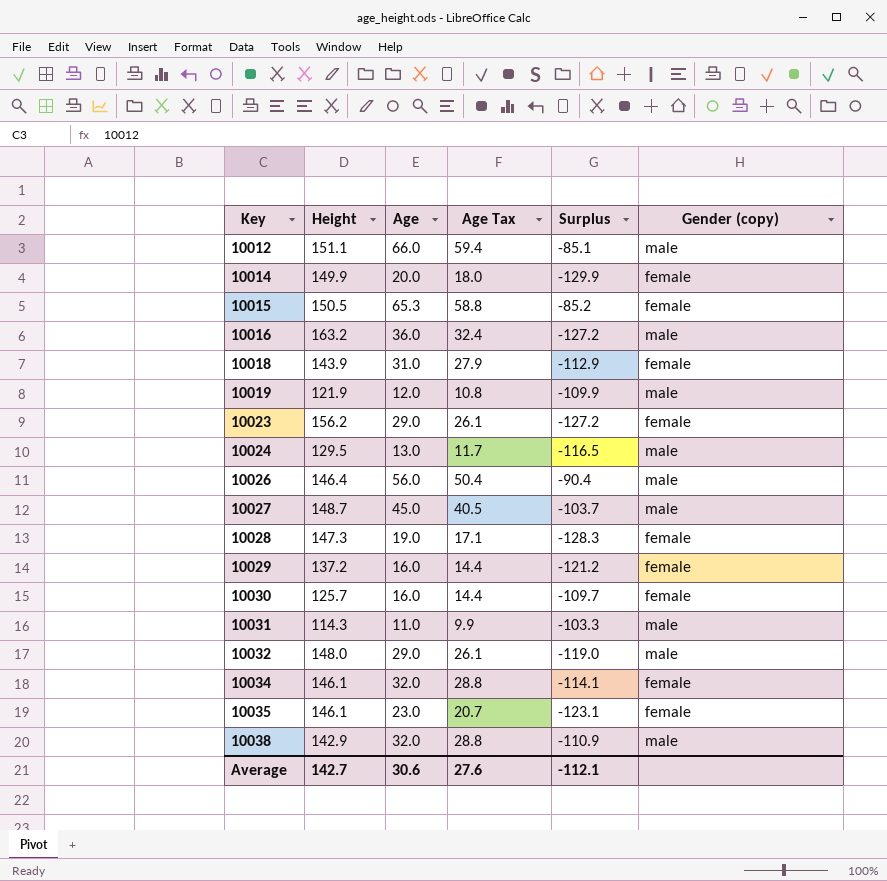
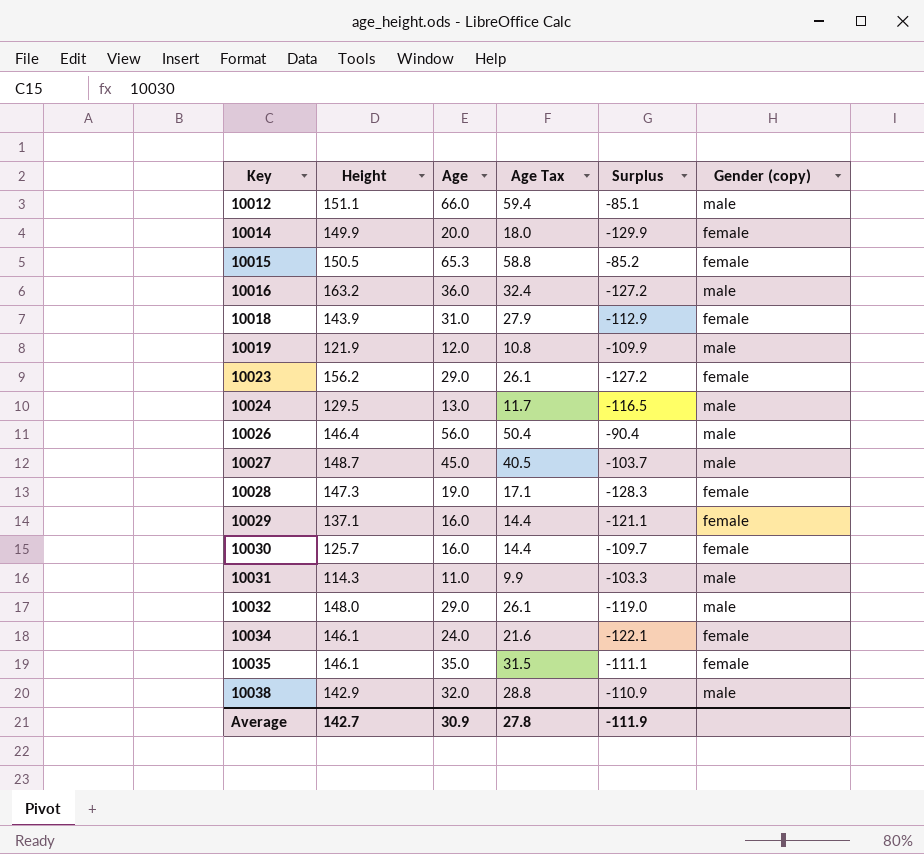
10029 | Height: 137.2 -> 137.1
10029 | Surplus: -121.2 -> -121.1
10034 | Age: 32.0 -> 24.0
10034 | Age Tax: 28.8 -> 21.6
10034 | Surplus: -114.1 -> -122.1
10035 | Age: 23.0 -> 35.0
10035 | Age Tax: 20.7 -> 31.5
10035 | Surplus: -123.1 -> -111.1
Average | Age: 30.6 -> 30.9
Average | Age Tax: 27.6 -> 27.8
Average | Surplus: -112.1 -> -111.9

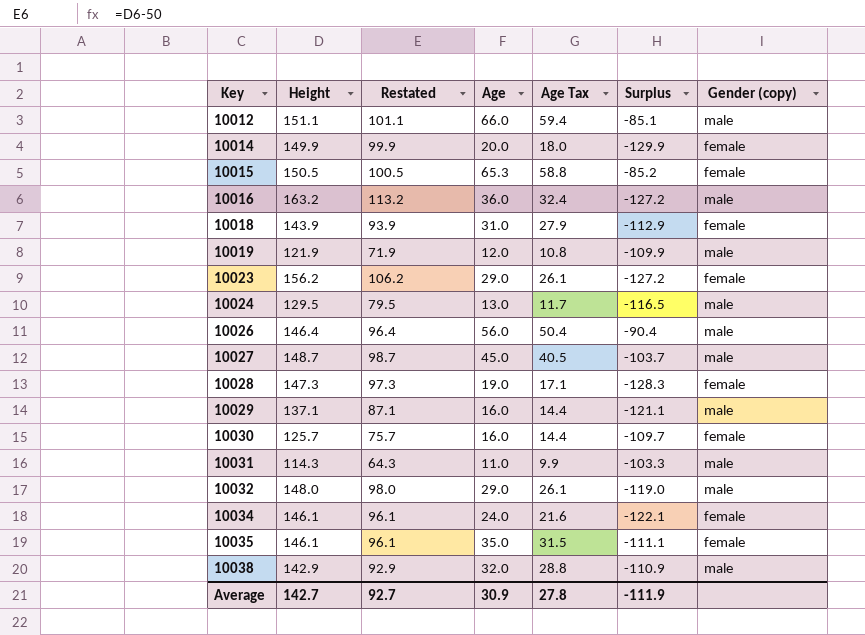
column Restated | formula: none -> [Height] - 50
10029 | Gender (copy): female -> male

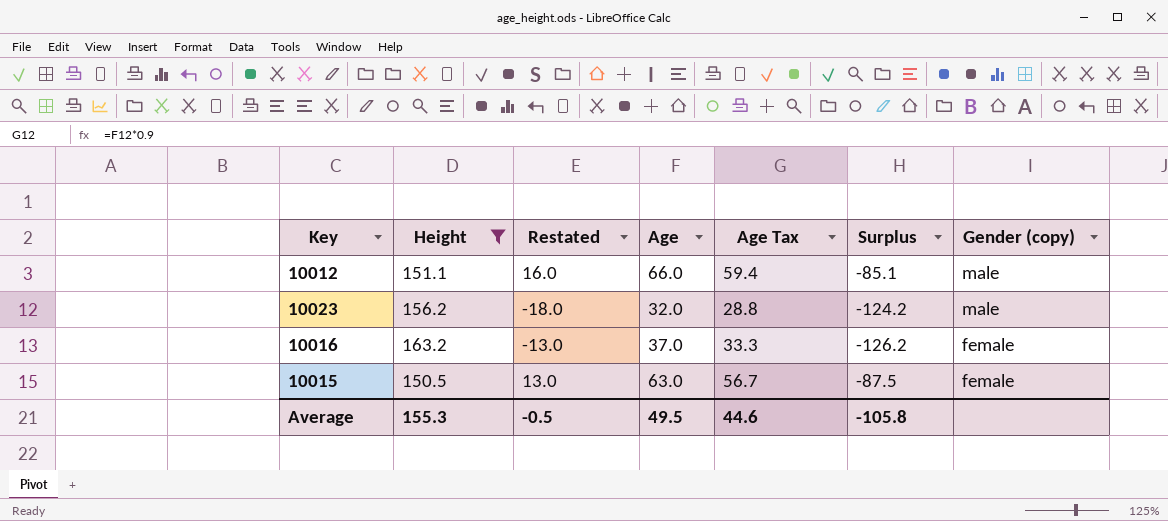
filter: none -> Height >= 150.5
row order: Key ascending -> Gender (copy) descending
column Restated | formula: [Height] - 50 -> [Age] - 50
10023 | Age: 29.0 -> 32.0
10023 | Age Tax: 26.1 -> 28.8
10023 | Surplus: -127.2 -> -124.2
10023 | Gender (copy): female -> male
10016 | Age: 36.0 -> 37.0
10016 | Age Tax: 32.4 -> 33.3
10016 | Surplus: -127.2 -> -126.2
10016 | Gender (copy): male -> female
10015 | Age: 65.3 -> 63.0
10015 | Age Tax: 58.8 -> 56.7
10015 | Surplus: -85.2 -> -87.5
Average | Height: 142.7 -> 155.3
Average | Restated: 92.7 -> -0.5
Average | Age: 30.9 -> 49.5
Average | Age Tax: 27.8 -> 44.6
Average | Surplus: -111.9 -> -105.8

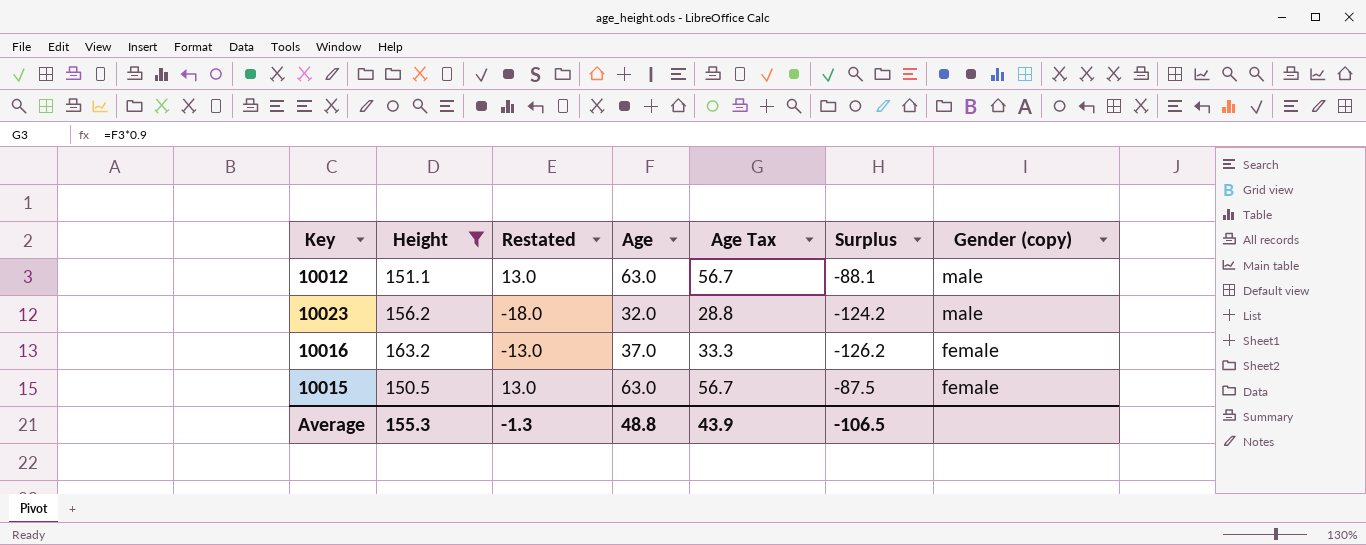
10012 | Restated: 16.0 -> 13.0
10012 | Age: 66.0 -> 63.0
10012 | Age Tax: 59.4 -> 56.7
10012 | Surplus: -85.1 -> -88.1
Average | Restated: -0.5 -> -1.3
Average | Age: 49.5 -> 48.8
Average | Age Tax: 44.6 -> 43.9
Average | Surplus: -105.8 -> -106.5

